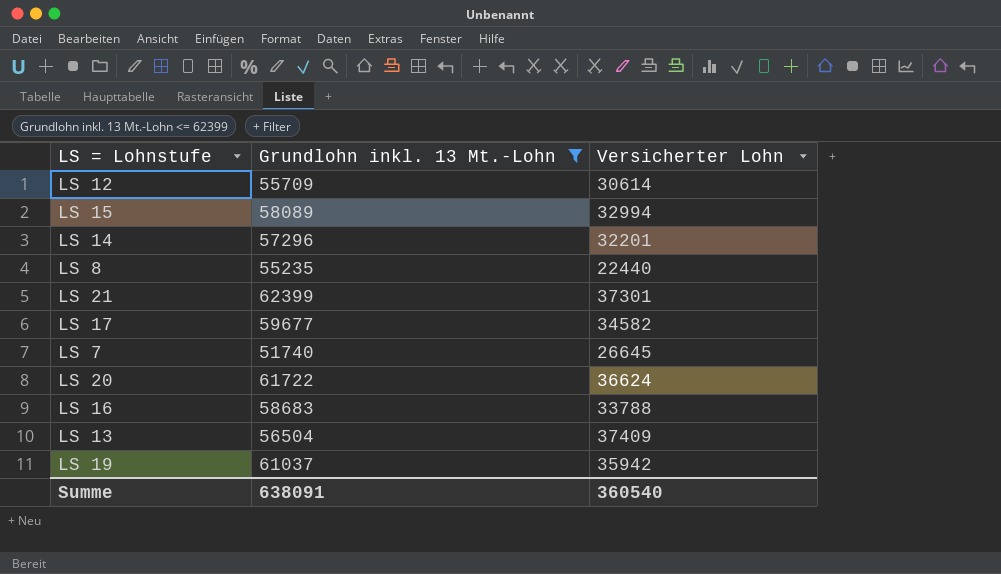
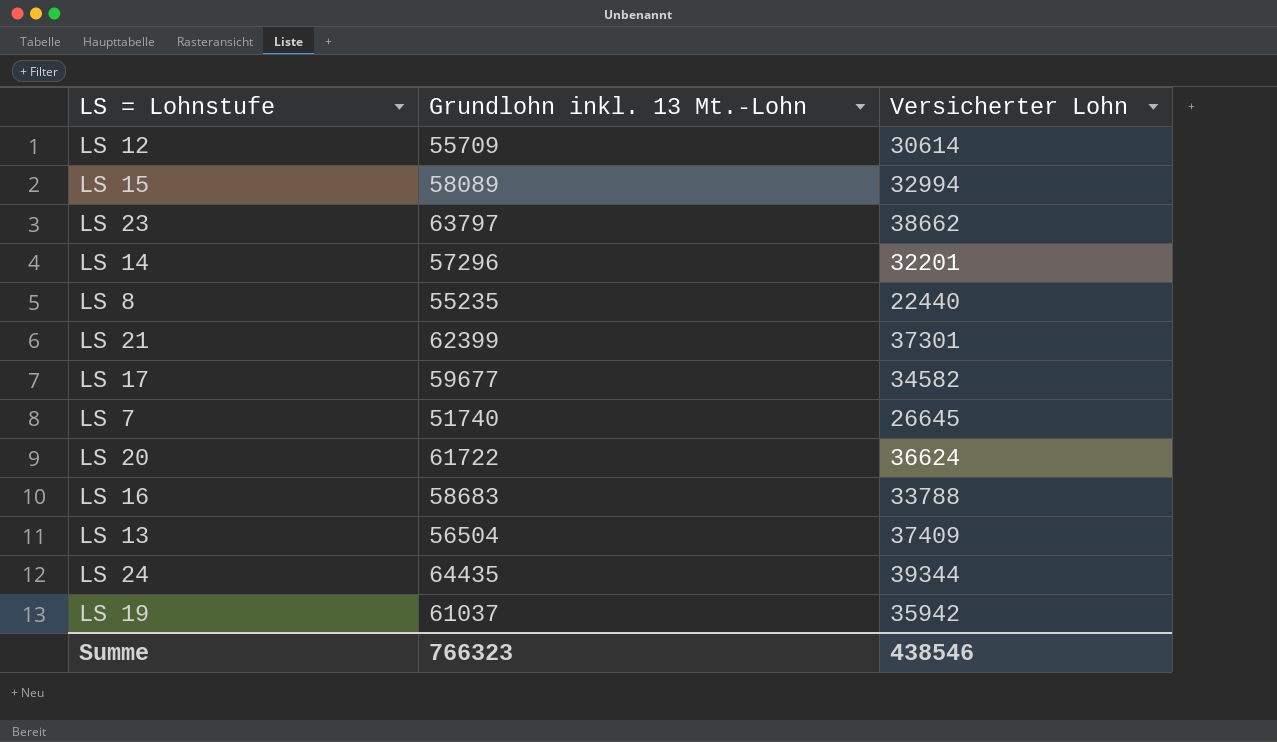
filter: Grundlohn inkl. 13 Mt.-Lohn <= 62399 -> none
Summe | Grundlohn inkl. 13 Mt.-Lohn: 638091 -> 766323
Summe | Versicherter Lohn: 360540 -> 438546

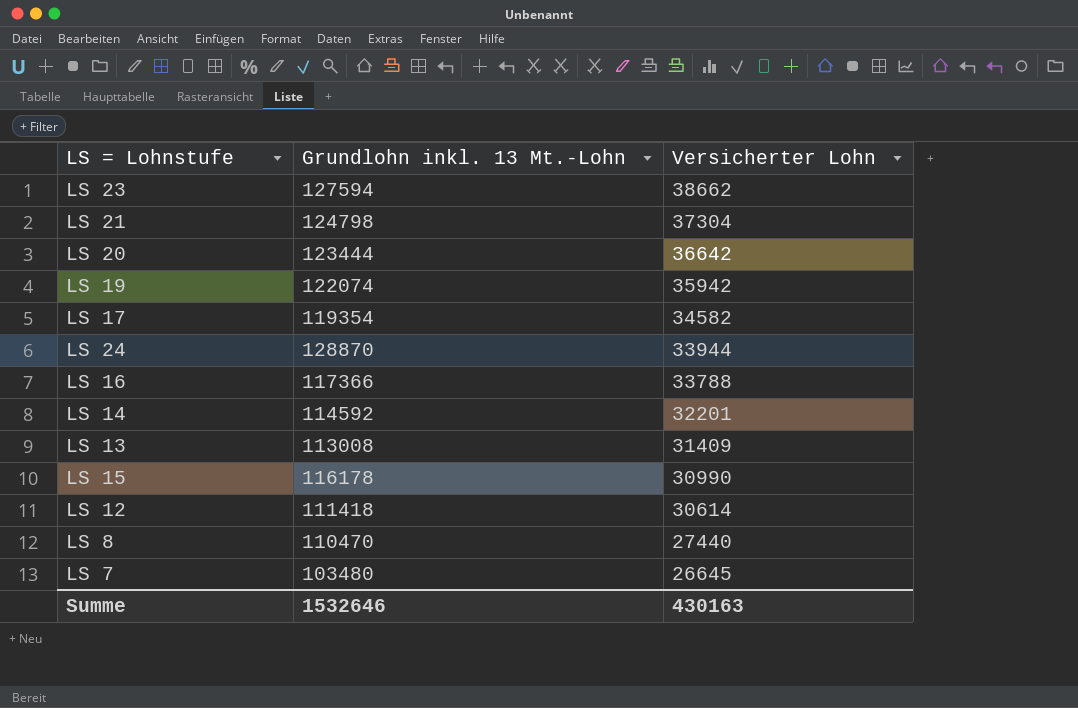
row order: none -> Versicherter Lohn descending
LS 23 | Grundlohn inkl. 13 Mt.-Lohn: 63797 -> 127594
LS 21 | Grundlohn inkl. 13 Mt.-Lohn: 62399 -> 124798
LS 21 | Versicherter Lohn: 37301 -> 37304
LS 20 | Grundlohn inkl. 13 Mt.-Lohn: 61722 -> 123444
LS 20 | Versicherter Lohn: 36624 -> 36642
LS 19 | Grundlohn inkl. 13 Mt.-Lohn: 61037 -> 122074
LS 17 | Grundlohn inkl. 13 Mt.-Lohn: 59677 -> 119354
LS 24 | Grundlohn inkl. 13 Mt.-Lohn: 64435 -> 128870
LS 24 | Versicherter Lohn: 39344 -> 33944
LS 16 | Grundlohn inkl. 13 Mt.-Lohn: 58683 -> 117366
LS 14 | Grundlohn inkl. 13 Mt.-Lohn: 57296 -> 114592
LS 13 | Grundlohn inkl. 13 Mt.-Lohn: 56504 -> 113008
LS 13 | Versicherter Lohn: 37409 -> 31409
LS 15 | Grundlohn inkl. 13 Mt.-Lohn: 58089 -> 116178
LS 15 | Versicherter Lohn: 32994 -> 30990
LS 12 | Grundlohn inkl. 13 Mt.-Lohn: 55709 -> 111418
LS 8 | Grundlohn inkl. 13 Mt.-Lohn: 55235 -> 110470
LS 8 | Versicherter Lohn: 22440 -> 27440
LS 7 | Grundlohn inkl. 13 Mt.-Lohn: 51740 -> 103480
Summe | Grundlohn inkl. 13 Mt.-Lohn: 766323 -> 1532646
Summe | Versicherter Lohn: 438546 -> 430163

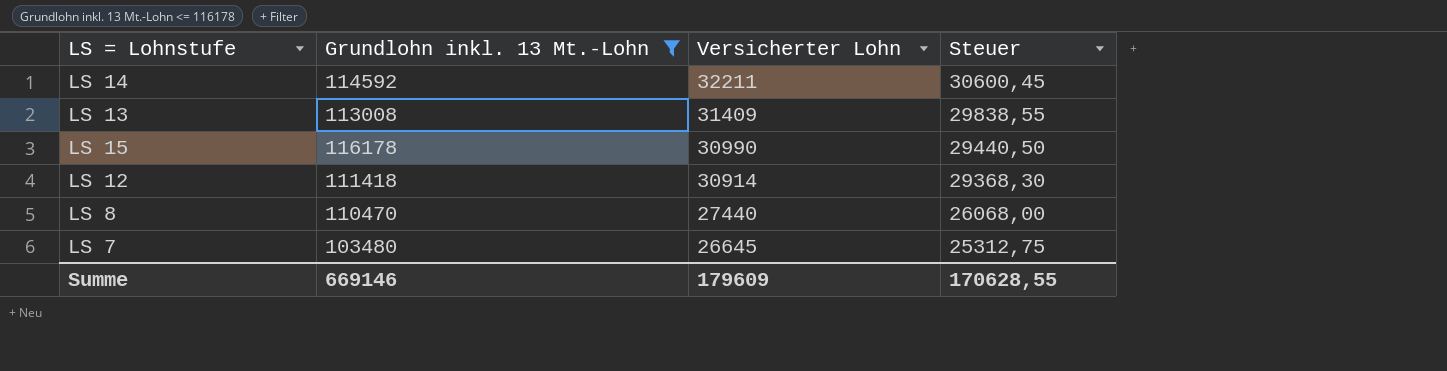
filter: none -> Grundlohn inkl. 13 Mt.-Lohn <= 116178
column Steuer | formula: none -> [Versicherter Lohn] * 0,95
LS 14 | Versicherter Lohn: 32201 -> 32211
LS 12 | Versicherter Lohn: 30614 -> 30914
Summe | Grundlohn inkl. 13 Mt.-Lohn: 1532646 -> 669146
Summe | Versicherter Lohn: 430163 -> 179609

